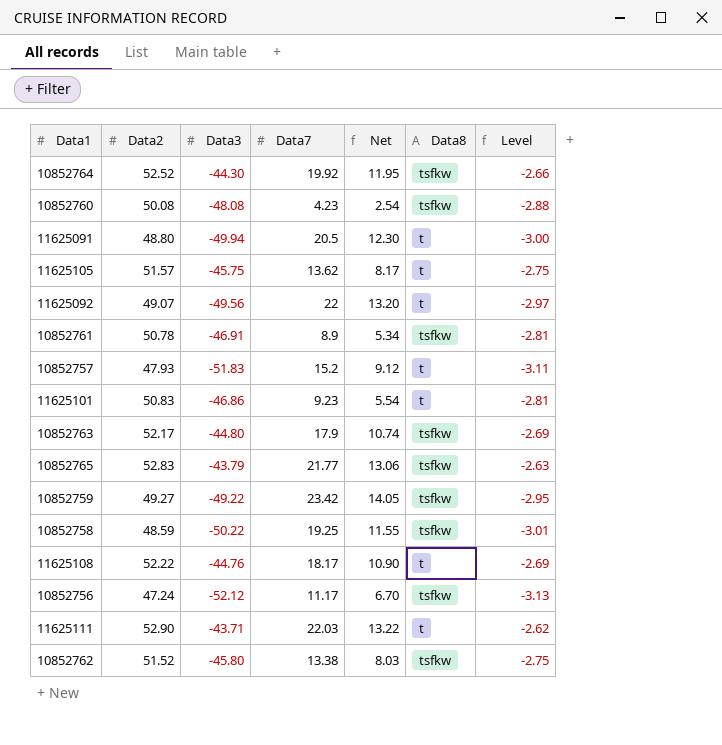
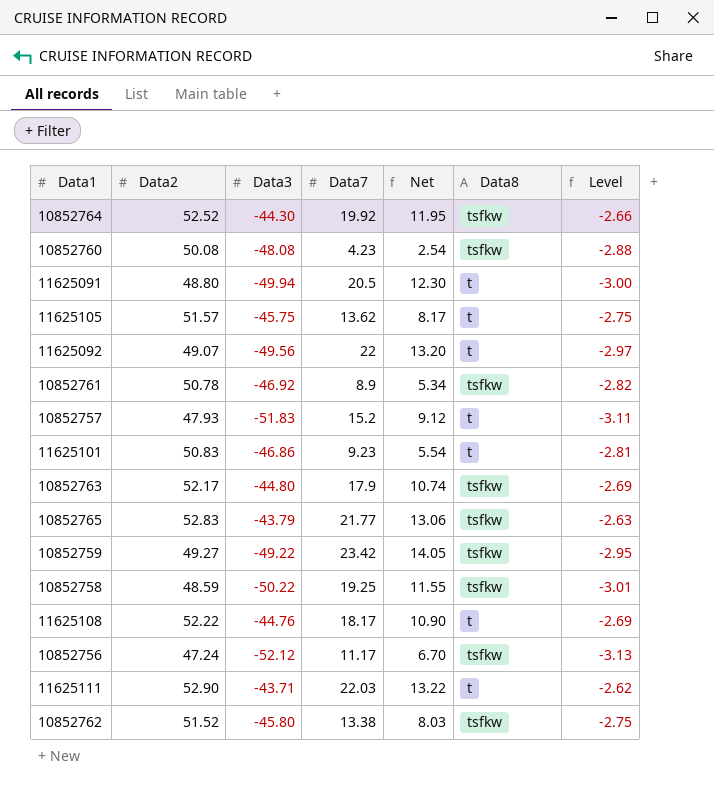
10852761 | Data3: -46.91 -> -46.92
10852761 | Level: -2.81 -> -2.82

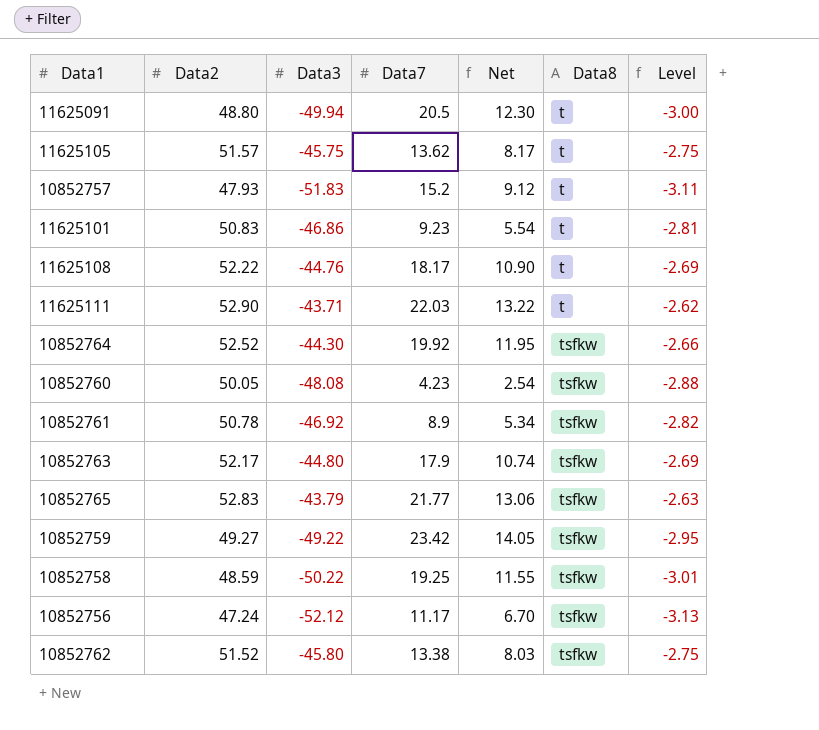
row order: none -> Data8 ascending
row 11625092: 49.07 | -49.56 | 22 | 13.20 | t | -2.97 -> none
10852760 | Data2: 50.08 -> 50.05

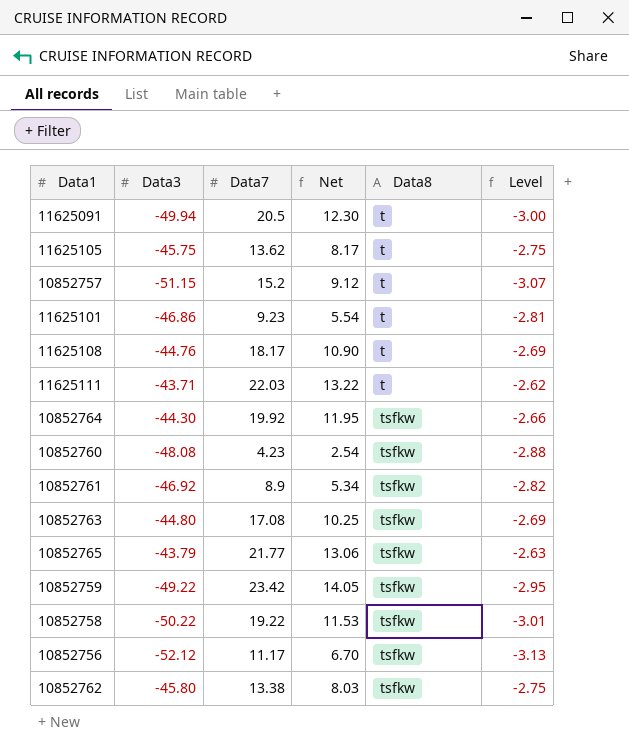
column Data2 | position: 2 -> none
10852757 | Data3: -51.83 -> -51.15
10852757 | Level: -3.11 -> -3.07
10852763 | Data7: 17.9 -> 17.08
10852763 | Net: 10.74 -> 10.25
10852758 | Data7: 19.25 -> 19.22
10852758 | Net: 11.55 -> 11.53

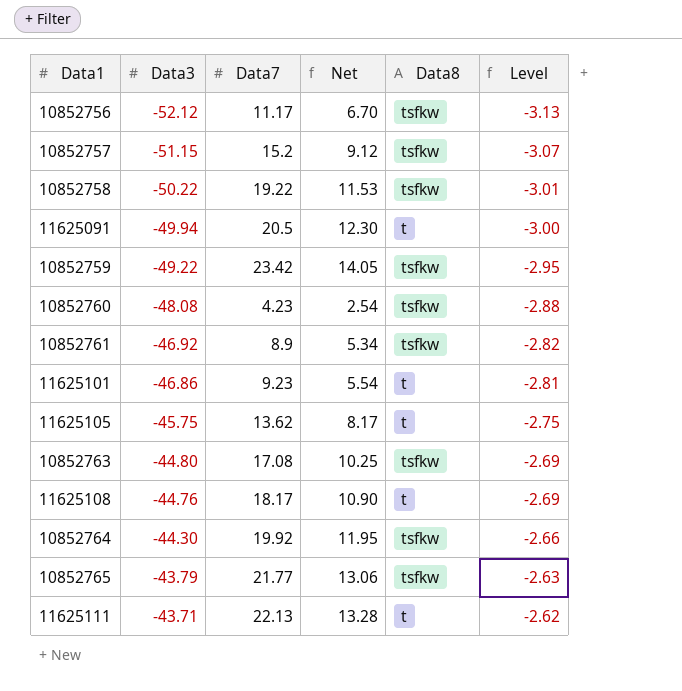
row order: Data8 ascending -> Data3 ascending
row 10852762: -45.80 | 13.38 | 8.03 | tsfkw | -2.75 -> none
10852757 | Data8: t -> tsfkw
11625111 | Data7: 22.03 -> 22.13
11625111 | Net: 13.22 -> 13.28

